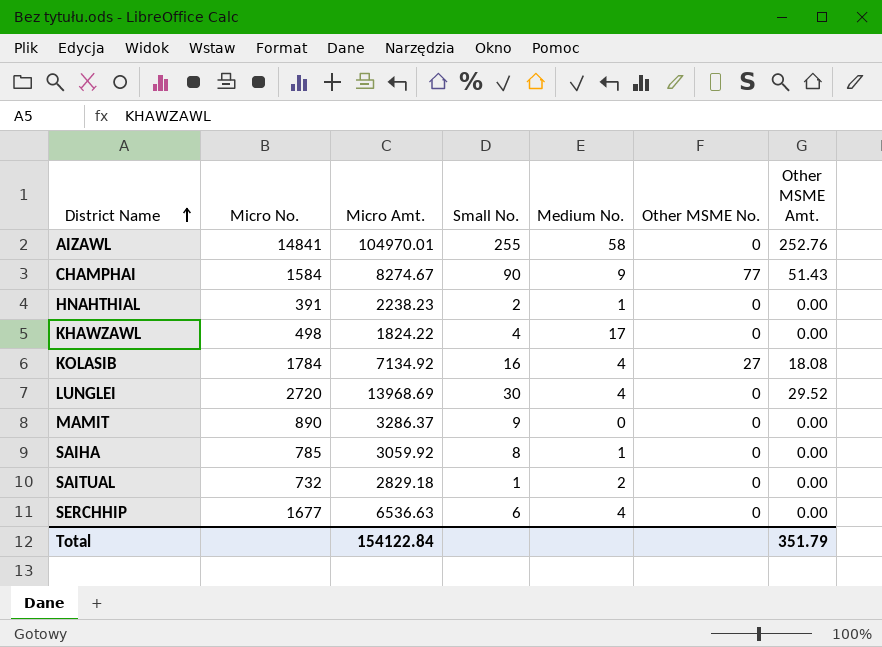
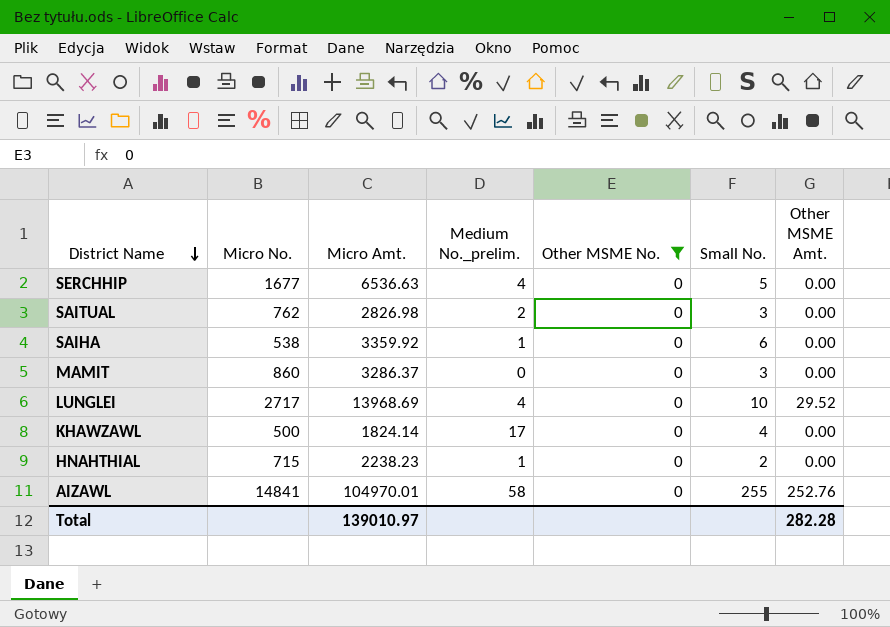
filter: none -> Other MSME No. = 0
row order: District Name ascending -> District Name descending
column name: Medium No. -> Medium No._prelim.
column Small No. | position: 4 -> 6
SERCHHIP | Small No.: 6 -> 5
SAITUAL | Micro No.: 732 -> 762
SAITUAL | Micro Amt.: 2829.18 -> 2826.98
SAITUAL | Small No.: 1 -> 3
SAIHA | Micro No.: 785 -> 538
SAIHA | Micro Amt.: 3059.92 -> 3359.92
SAIHA | Small No.: 8 -> 6
MAMIT | Micro No.: 890 -> 860
MAMIT | Small No.: 9 -> 3
LUNGLEI | Micro No.: 2720 -> 2717
LUNGLEI | Small No.: 30 -> 10
KHAWZAWL | Micro No.: 498 -> 500
KHAWZAWL | Micro Amt.: 1824.22 -> 1824.14
HNAHTHIAL | Micro No.: 391 -> 715
Total | Micro Amt.: 154122.84 -> 139010.97
Total | Other MSME Amt.: 351.79 -> 282.28

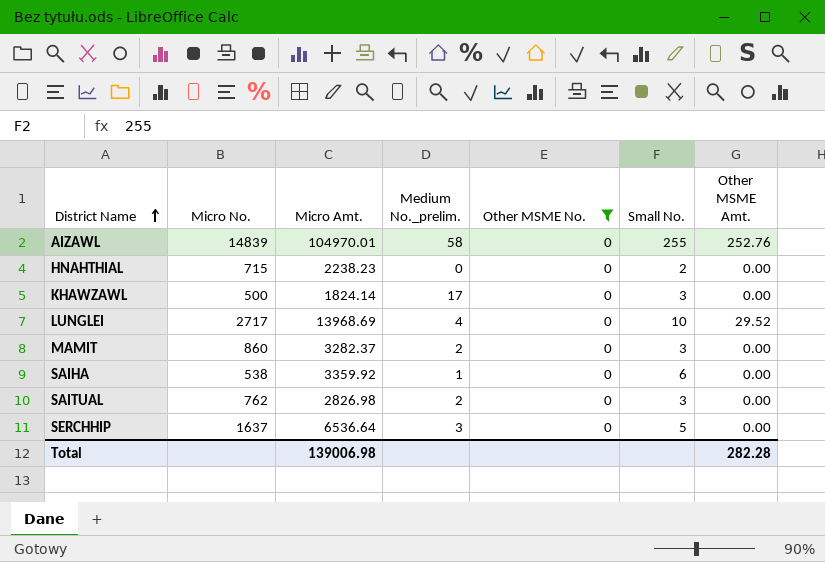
row order: District Name descending -> District Name ascending
AIZAWL | Micro No.: 14841 -> 14839
HNAHTHIAL | Medium No._prelim.: 1 -> 0
KHAWZAWL | Small No.: 4 -> 3
MAMIT | Micro Amt.: 3286.37 -> 3282.37
MAMIT | Medium No._prelim.: 0 -> 2
SERCHHIP | Micro No.: 1677 -> 1637
SERCHHIP | Micro Amt.: 6536.63 -> 6536.64
SERCHHIP | Medium No._prelim.: 4 -> 3
Total | Micro Amt.: 139010.97 -> 139006.98

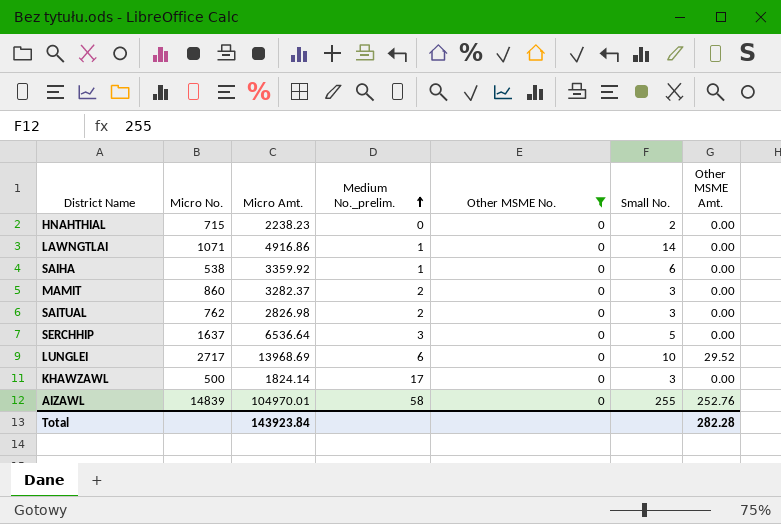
row order: District Name ascending -> Medium No._prelim. ascending
row LAWNGTLAI: none -> 1071 | 4916.86 | 1 | 0 | 14 | 0.00
LUNGLEI | Medium No._prelim.: 4 -> 6
Total | Micro Amt.: 139006.98 -> 143923.84

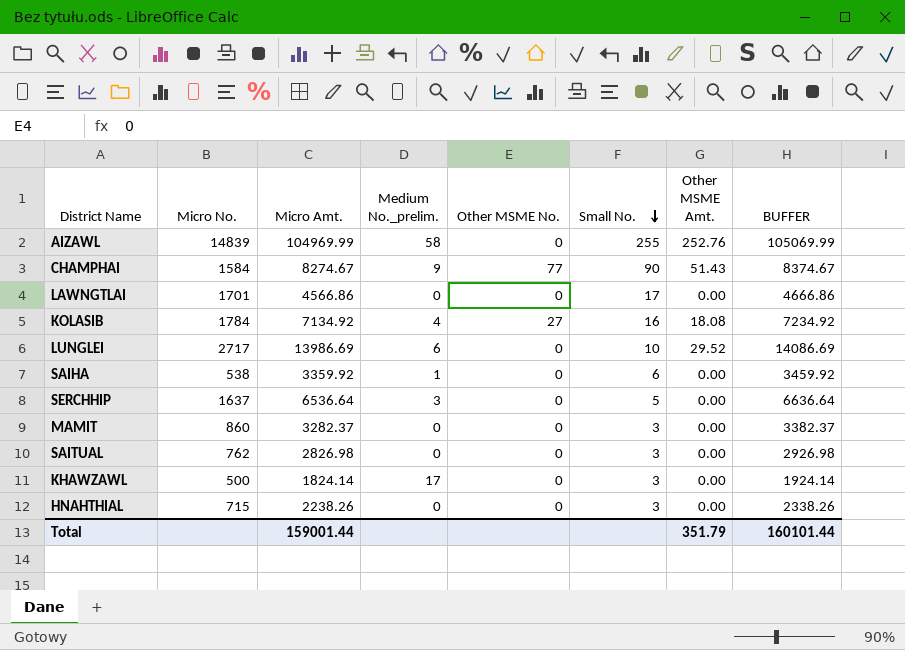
filter: Other MSME No. = 0 -> none
row order: Medium No._prelim. ascending -> Small No. descending
column BUFFER | formula: none -> [Micro Amt.] + 100
AIZAWL | Micro Amt.: 104970.01 -> 104969.99
LAWNGTLAI | Micro No.: 1071 -> 1701
LAWNGTLAI | Micro Amt.: 4916.86 -> 4566.86
LAWNGTLAI | Medium No._prelim.: 1 -> 0
LAWNGTLAI | Small No.: 14 -> 17
LUNGLEI | Micro Amt.: 13968.69 -> 13986.69
MAMIT | Medium No._prelim.: 2 -> 0
SAITUAL | Medium No._prelim.: 2 -> 0
HNAHTHIAL | Micro Amt.: 2238.23 -> 2238.26
HNAHTHIAL | Small No.: 2 -> 3
Total | Micro Amt.: 143923.84 -> 159001.44
Total | Other MSME Amt.: 282.28 -> 351.79

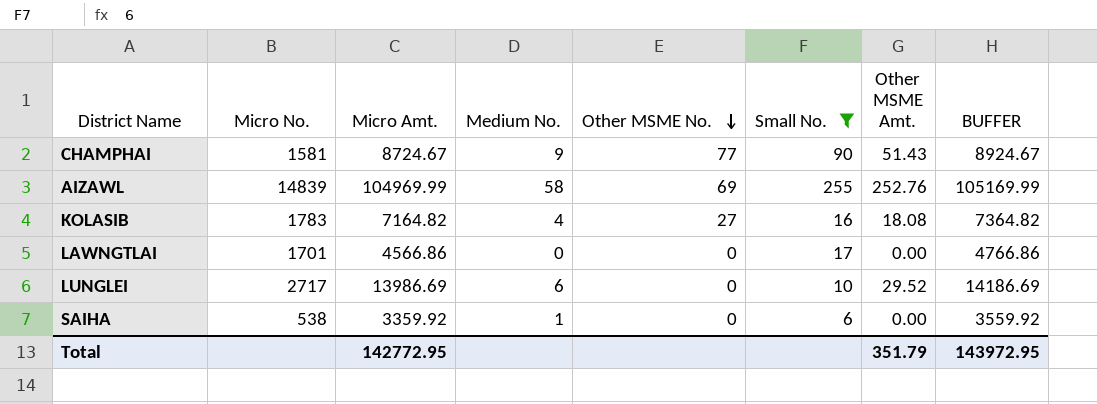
filter: none -> Small No. >= 6
row order: Small No. descending -> Other MSME No. descending
column name: Medium No._prelim. -> Medium No.
column BUFFER | formula: [Micro Amt.] + 100 -> [Micro Amt.] + 200
CHAMPHAI | Micro No.: 1584 -> 1581
CHAMPHAI | Micro Amt.: 8274.67 -> 8724.67
AIZAWL | Other MSME No.: 0 -> 69
KOLASIB | Micro No.: 1784 -> 1783
KOLASIB | Micro Amt.: 7134.92 -> 7164.82
Total | Micro Amt.: 159001.44 -> 142772.95
Total | BUFFER: 160101.44 -> 143972.95

